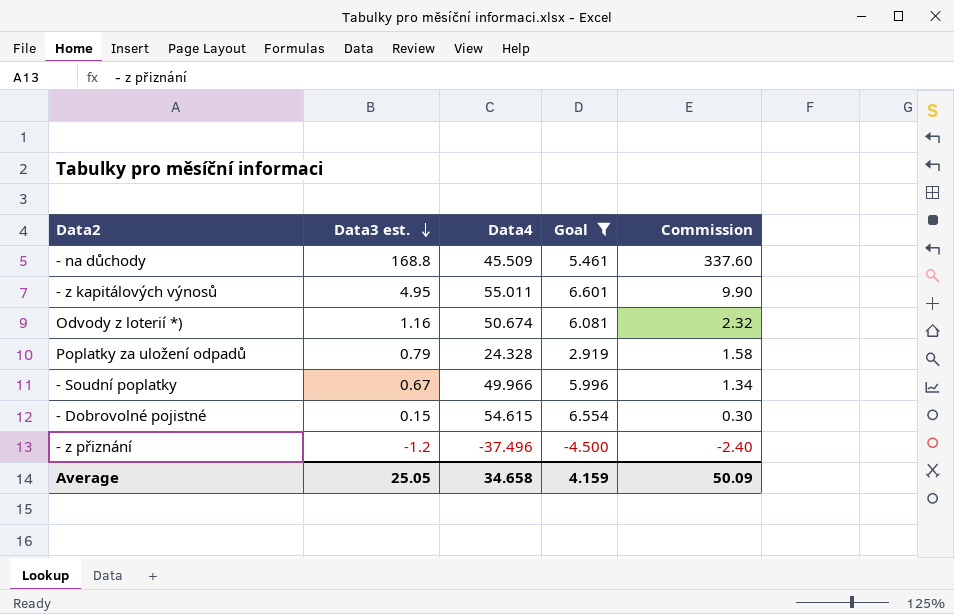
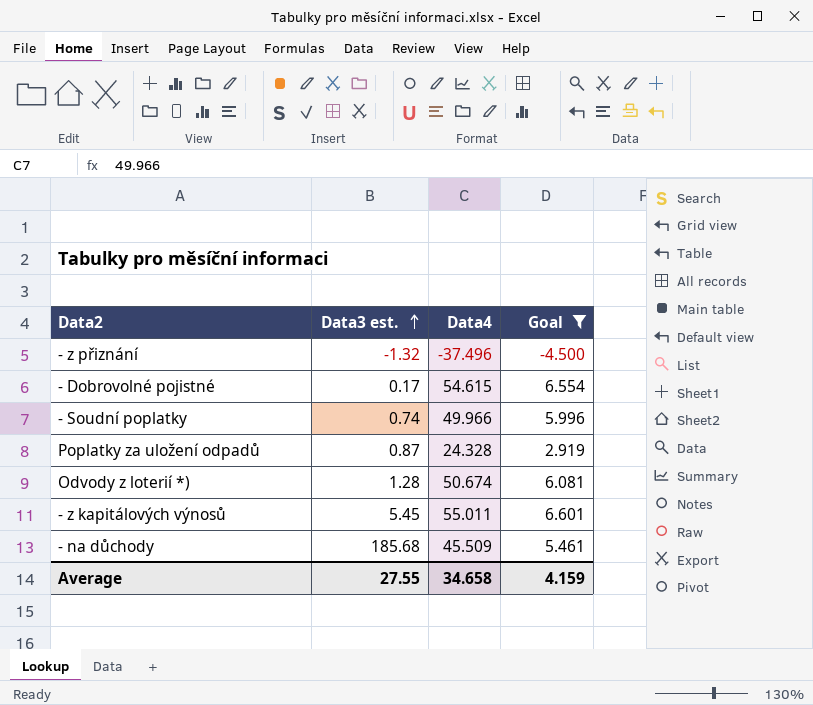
row order: Data3 est. descending -> Data3 est. ascending
column Commission | formula: [Data3 est.] * 2 -> none
- z přiznání | Data3 est.: -1.2 -> -1.32
- Dobrovolné pojistné | Data3 est.: 0.15 -> 0.17
- Soudní poplatky | Data3 est.: 0.67 -> 0.74
Poplatky za uložení odpadů | Data3 est.: 0.79 -> 0.87
Odvody z loterií *) | Data3 est.: 1.16 -> 1.28
- z kapitálových výnosů | Data3 est.: 4.95 -> 5.45
- na důchody | Data3 est.: 168.8 -> 185.68
Average | Data3 est.: 25.05 -> 27.55

